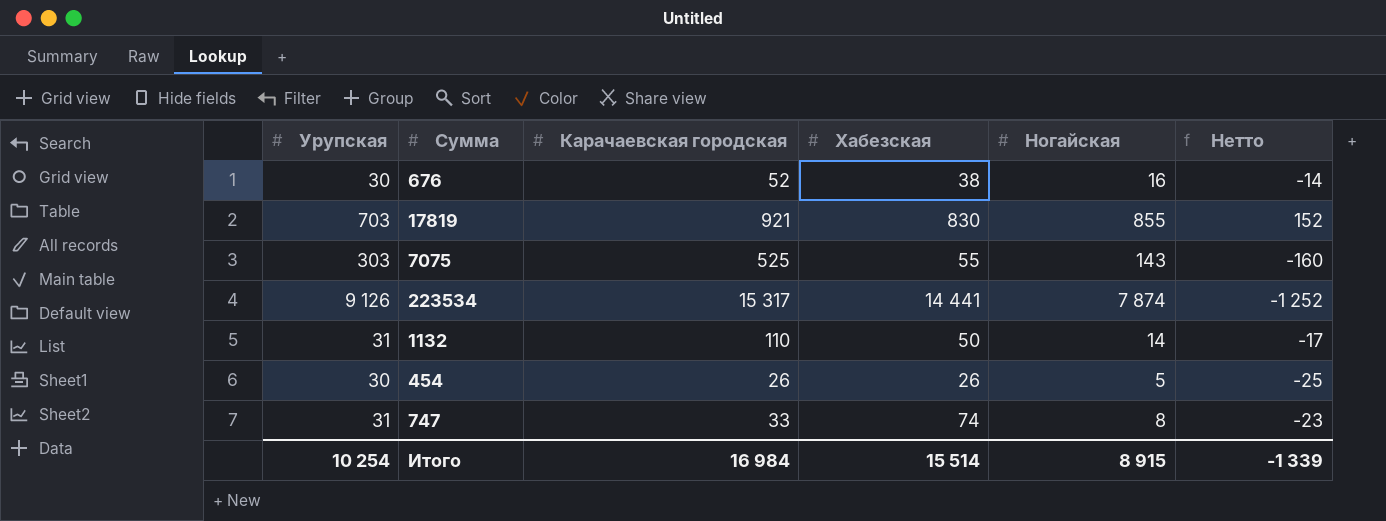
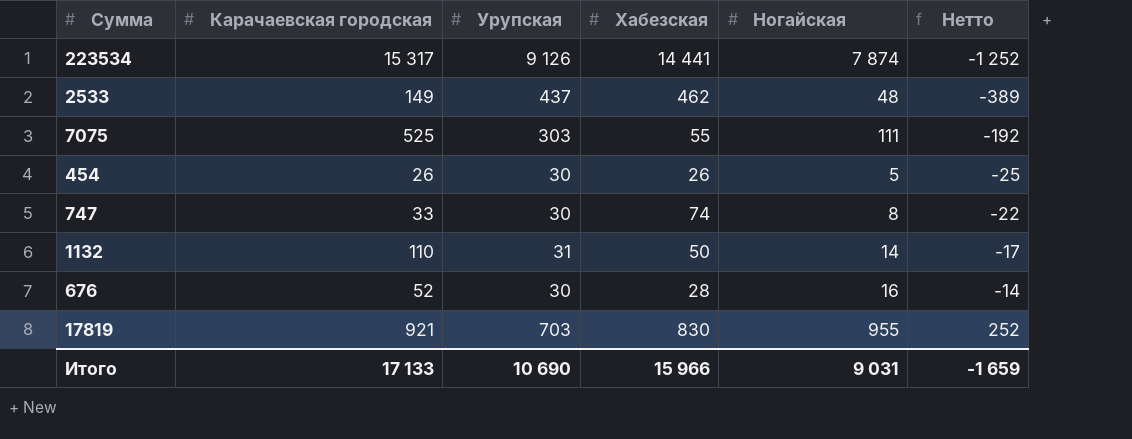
row order: none -> Нетто ascending
column Урупская | position: 1 -> 3
row 2533: none -> 149 | 437 | 462 | 48 | -389
7075 | Ногайская: 143 -> 111
7075 | Нетто: -160 -> -192
747 | Урупская: 31 -> 30
747 | Нетто: -23 -> -22
676 | Хабезская: 38 -> 28
17819 | Ногайская: 855 -> 955
17819 | Нетто: 152 -> 252
Итого | Карачаевская городская: 16 984 -> 17 133
Итого | Урупская: 10 254 -> 10 690
Итого | Хабезская: 15 514 -> 15 966
Итого | Ногайская: 8 915 -> 9 031
Итого | Нетто: -1 339 -> -1 659

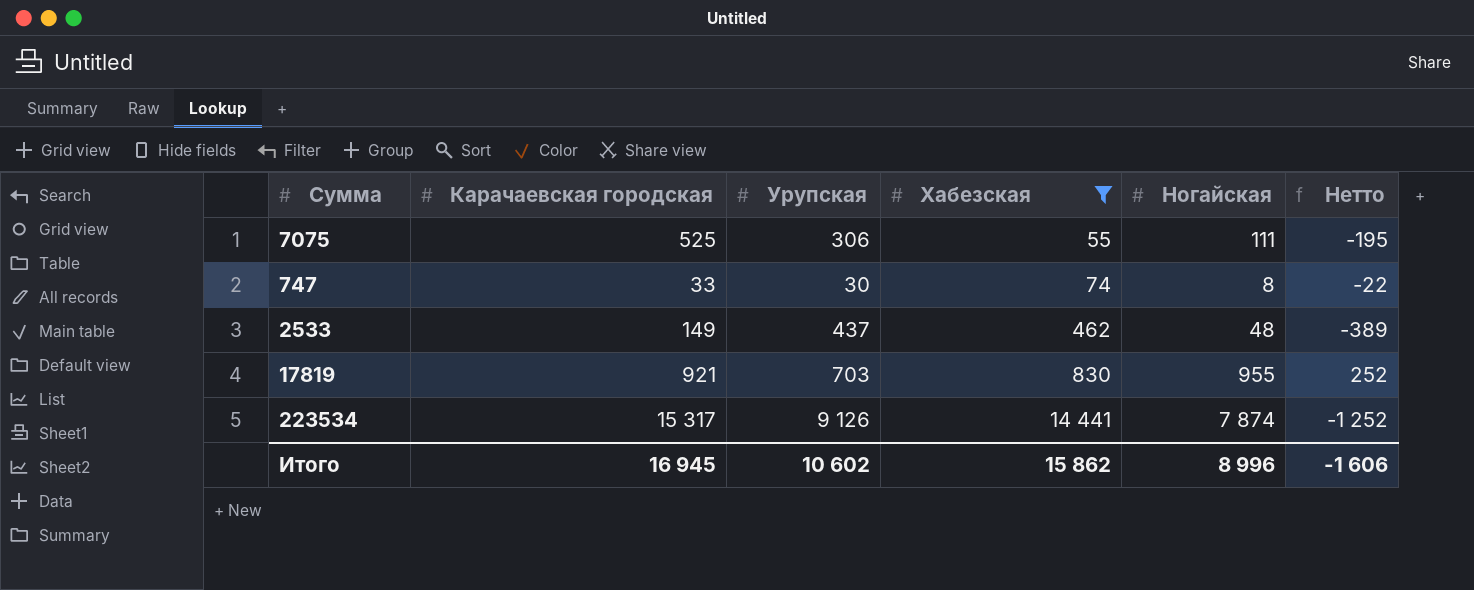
filter: none -> Хабезская >= 55
row order: Нетто ascending -> Хабезская ascending
7075 | Урупская: 303 -> 306
7075 | Нетто: -192 -> -195
Итого | Карачаевская городская: 17 133 -> 16 945
Итого | Урупская: 10 690 -> 10 602
Итого | Хабезская: 15 966 -> 15 862
Итого | Ногайская: 9 031 -> 8 996
Итого | Нетто: -1 659 -> -1 606

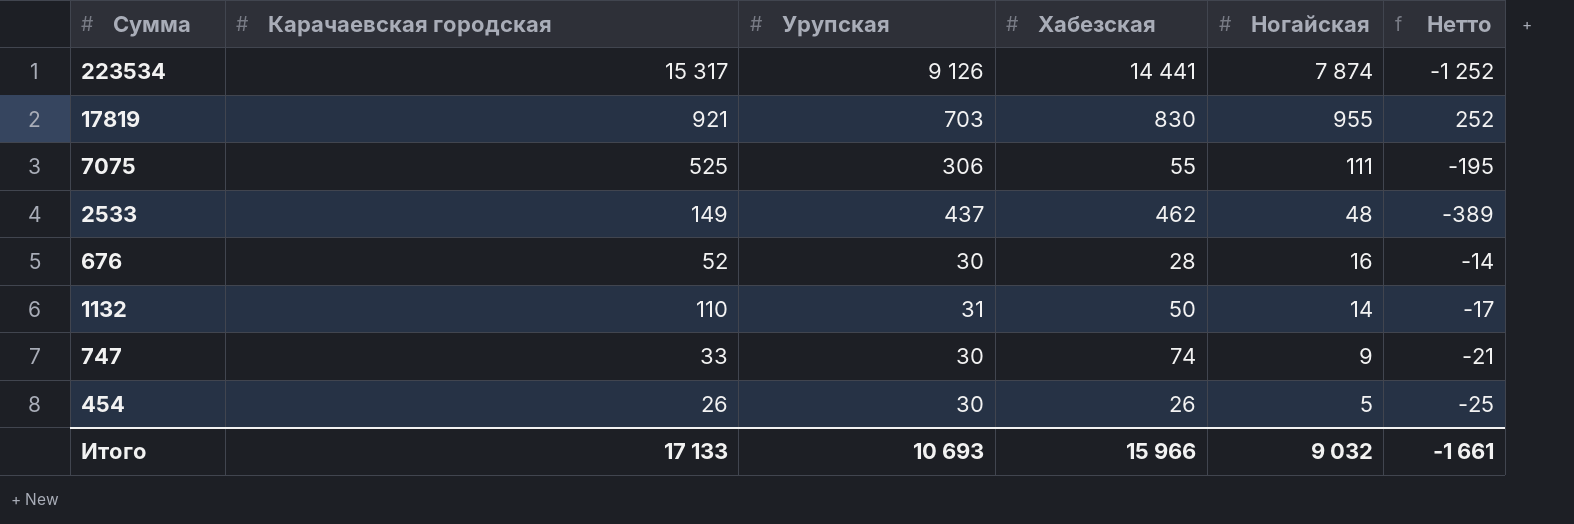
filter: Хабезская >= 55 -> none
row order: Хабезская ascending -> Ногайская descending
747 | Ногайская: 8 -> 9
747 | Нетто: -22 -> -21
Итого | Карачаевская городская: 16 945 -> 17 133
Итого | Урупская: 10 602 -> 10 693
Итого | Хабезская: 15 862 -> 15 966
Итого | Ногайская: 8 996 -> 9 032
Итого | Нетто: -1 606 -> -1 661

